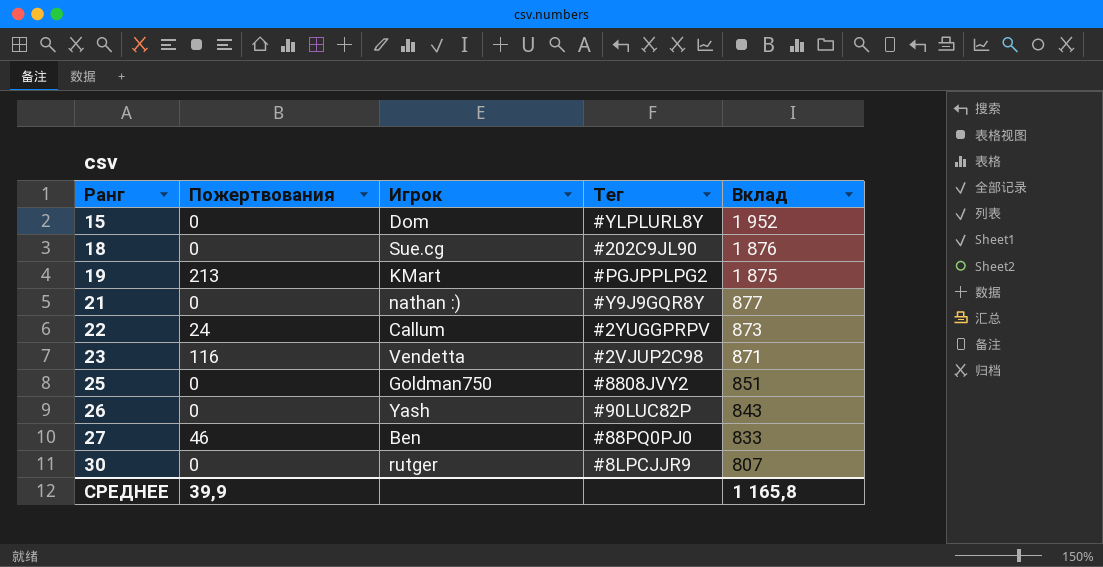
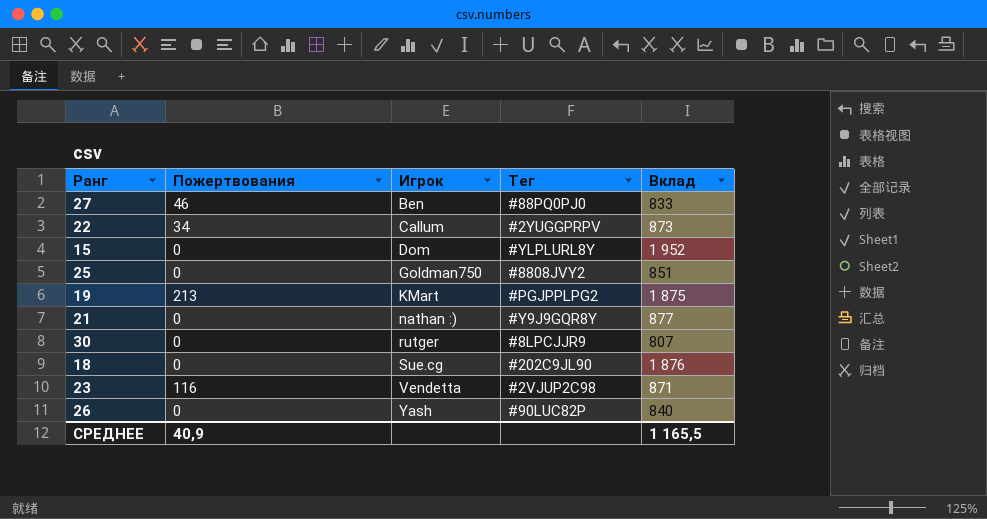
row order: Ранг ascending -> Игрок ascending
22 | Пожертвования: 24 -> 34
26 | Вклад: 843 -> 840
СРЕДНЕЕ | Пожертвования: 39,9 -> 40,9
СРЕДНЕЕ | Вклад: 1 165,8 -> 1 165,5

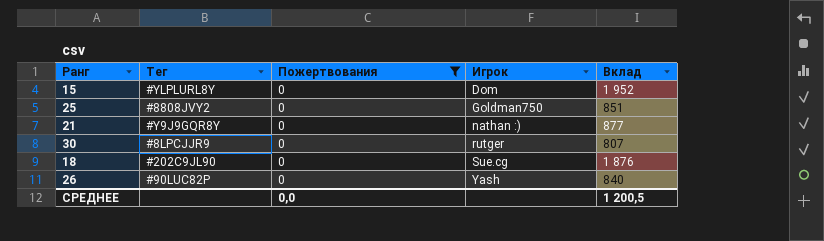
filter: none -> Пожертвования = 0
column Тег | position: 4 -> 2
СРЕДНЕЕ | Пожертвования: 40,9 -> 0,0
СРЕДНЕЕ | Вклад: 1 165,5 -> 1 200,5

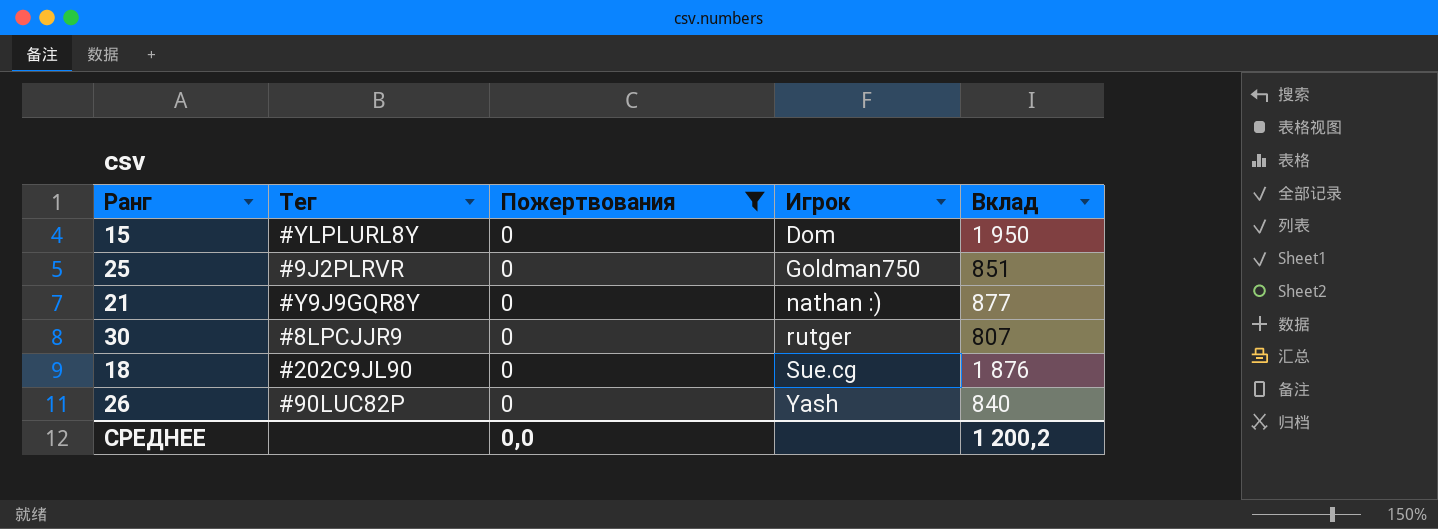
15 | Вклад: 1 952 -> 1 950
25 | Тег: #8808JVY2 -> #9J2PLRVR
СРЕДНЕЕ | Вклад: 1 200,5 -> 1 200,2

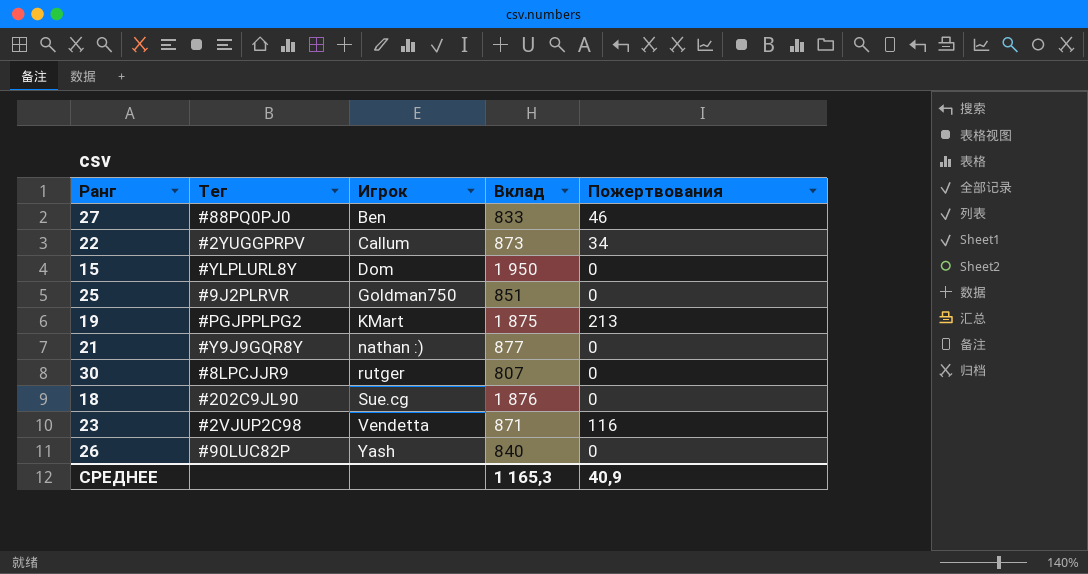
filter: Пожертвования = 0 -> none
column Пожертвования | position: 3 -> 5
СРЕДНЕЕ | Вклад: 1 200,2 -> 1 165,3
СРЕДНЕЕ | Пожертвования: 0,0 -> 40,9

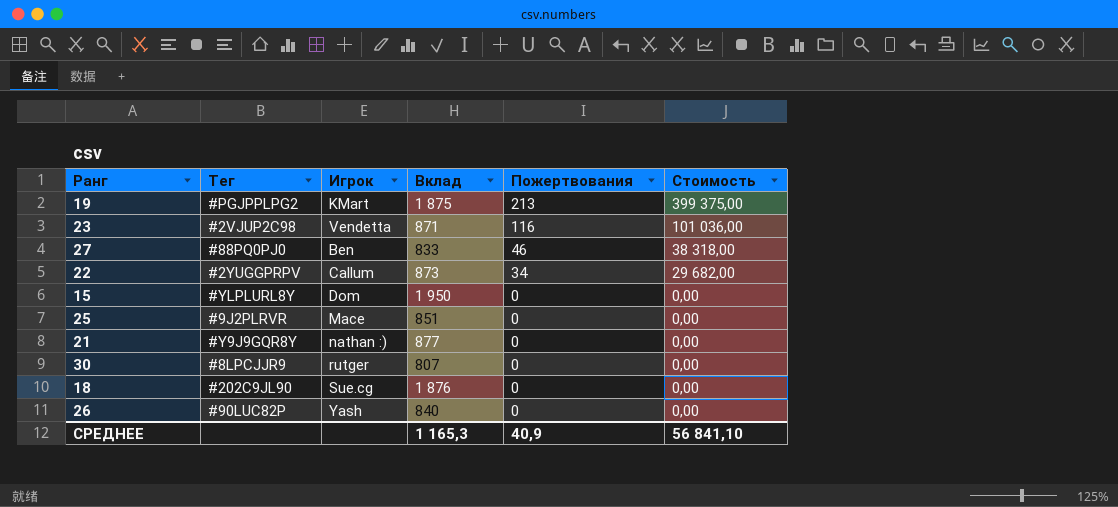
row order: Игрок ascending -> Пожертвования descending
column Стоимость | formula: none -> [Вклад] * [Пожертвования]
25 | Игрок: Goldman750 -> Mace

